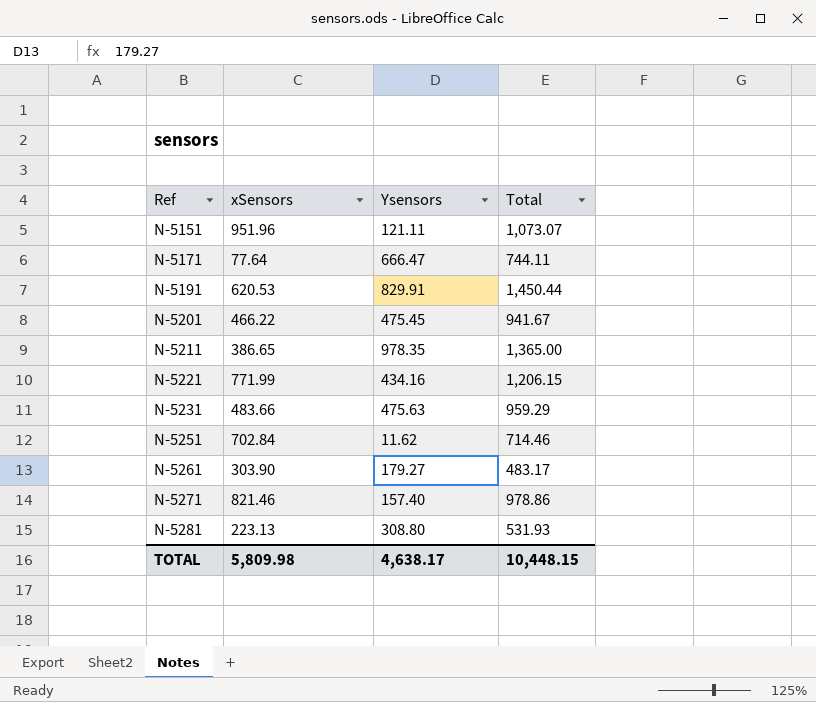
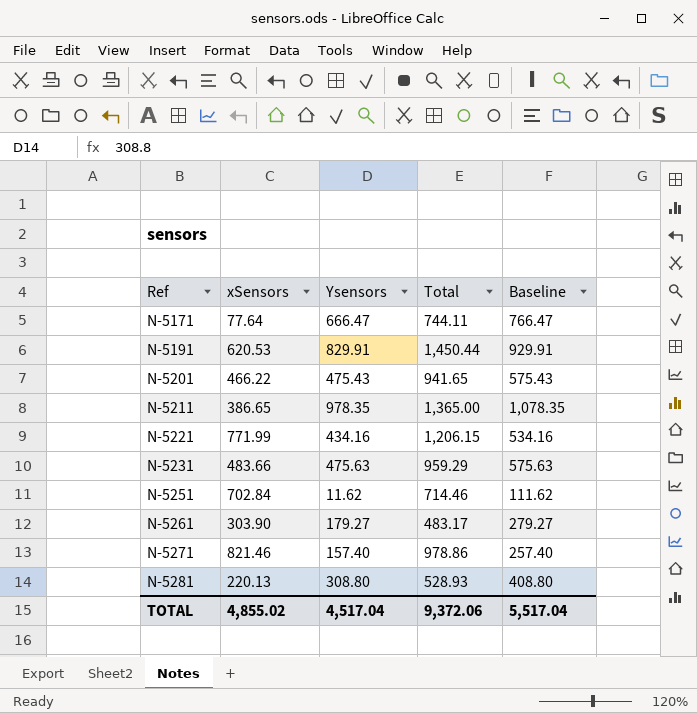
column Baseline | formula: none -> [Ysensors] + 100
row N-5151: 951.96 | 121.11 | 1,073.07 -> none
N-5201 | Ysensors: 475.45 -> 475.43
N-5201 | Total: 941.67 -> 941.65
N-5281 | xSensors: 223.13 -> 220.13
N-5281 | Total: 531.93 -> 528.93
TOTAL | xSensors: 5,809.98 -> 4,855.02
TOTAL | Ysensors: 4,638.17 -> 4,517.04
TOTAL | Total: 10,448.15 -> 9,372.06

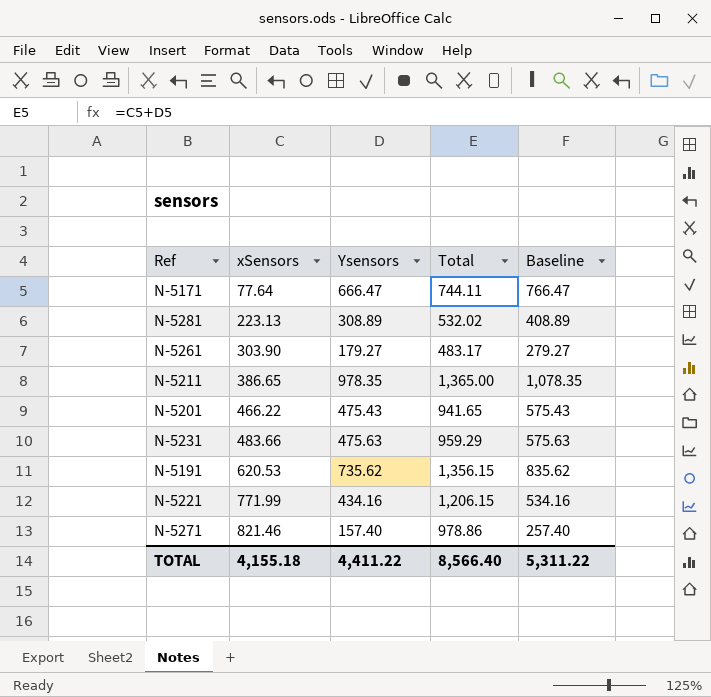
row order: Ref ascending -> xSensors ascending
row N-5251: 702.84 | 11.62 | 714.46 | 111.62 -> none
N-5281 | xSensors: 220.13 -> 223.13
N-5281 | Ysensors: 308.80 -> 308.89
N-5281 | Total: 528.93 -> 532.02
N-5281 | Baseline: 408.80 -> 408.89
N-5191 | Ysensors: 829.91 -> 735.62
N-5191 | Total: 1,450.44 -> 1,356.15
N-5191 | Baseline: 929.91 -> 835.62
TOTAL | xSensors: 4,855.02 -> 4,155.18
TOTAL | Ysensors: 4,517.04 -> 4,411.22
TOTAL | Total: 9,372.06 -> 8,566.40
TOTAL | Baseline: 5,517.04 -> 5,311.22

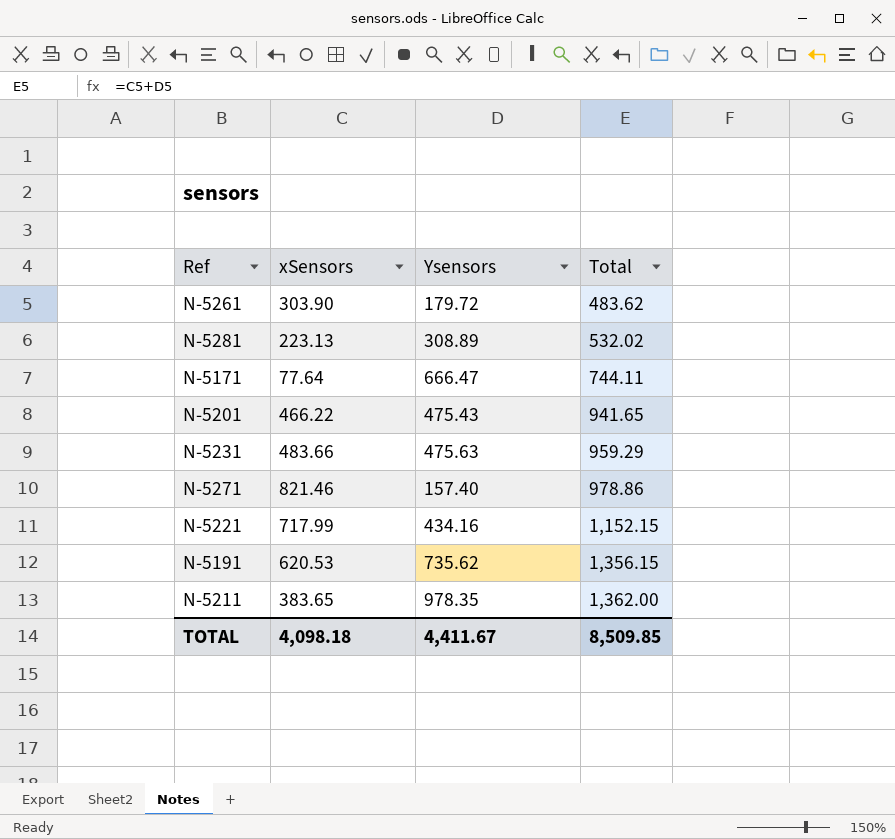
row order: xSensors ascending -> Total ascending
column Baseline | formula: [Ysensors] + 100 -> none
N-5261 | Ysensors: 179.27 -> 179.72
N-5261 | Total: 483.17 -> 483.62
N-5221 | xSensors: 771.99 -> 717.99
N-5221 | Total: 1,206.15 -> 1,152.15
N-5211 | xSensors: 386.65 -> 383.65
N-5211 | Total: 1,365.00 -> 1,362.00
TOTAL | xSensors: 4,155.18 -> 4,098.18
TOTAL | Ysensors: 4,411.22 -> 4,411.67
TOTAL | Total: 8,566.40 -> 8,509.85

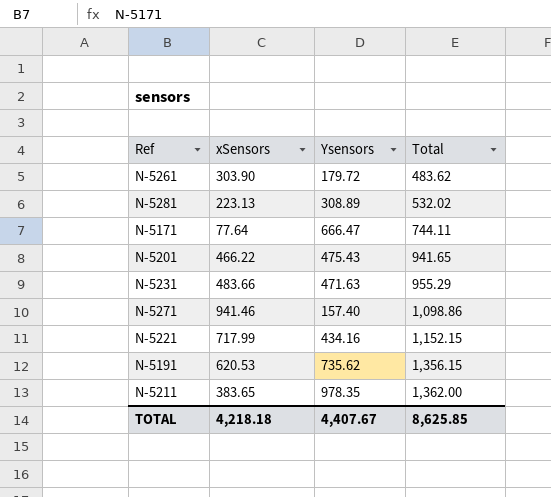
N-5231 | Ysensors: 475.63 -> 471.63
N-5231 | Total: 959.29 -> 955.29
N-5271 | xSensors: 821.46 -> 941.46
N-5271 | Total: 978.86 -> 1,098.86
TOTAL | xSensors: 4,098.18 -> 4,218.18
TOTAL | Ysensors: 4,411.67 -> 4,407.67
TOTAL | Total: 8,509.85 -> 8,625.85

